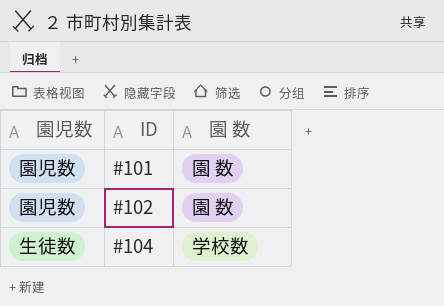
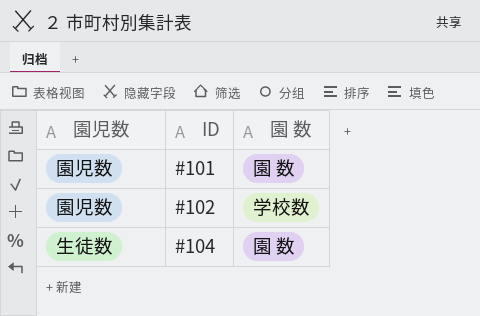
#102 | 園 数: 園 数 -> 学校数
#104 | 園 数: 学校数 -> 園 数

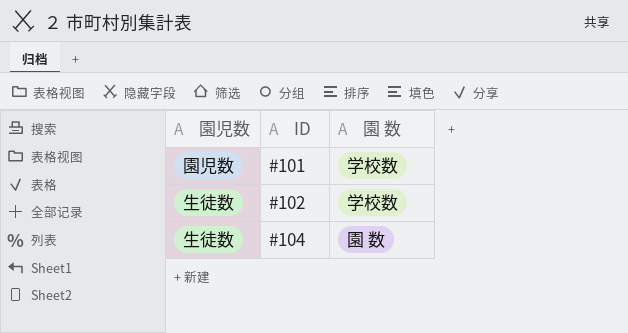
#101 | 園 数: 園 数 -> 学校数
#102 | 園児数: 園児数 -> 生徒数

